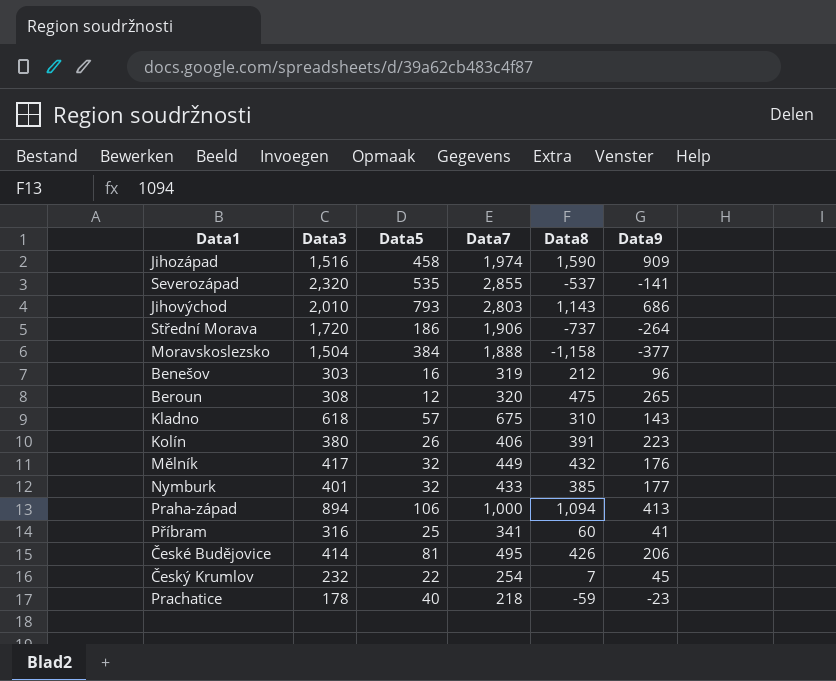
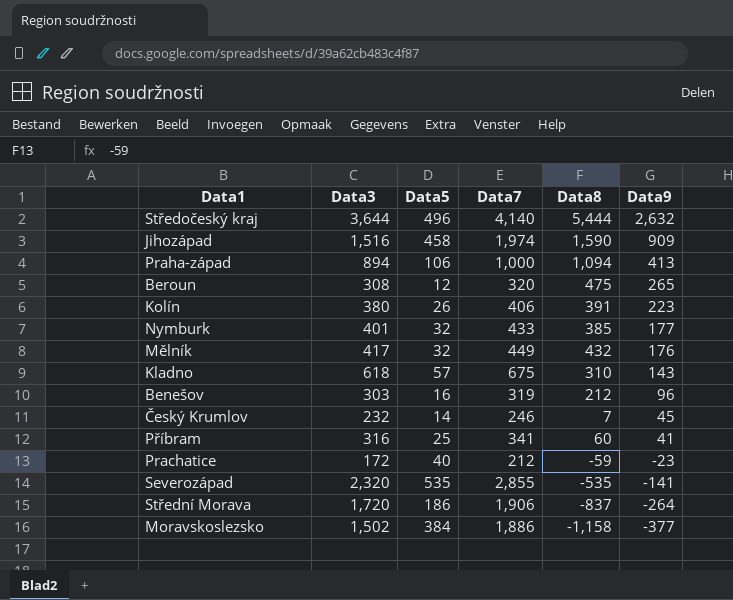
row order: none -> Data9 descending
row Jihovýchod: 2,010 | 793 | 2,803 | 1,143 | 686 -> none
row České Budějovice: 414 | 81 | 495 | 426 | 206 -> none
row Středočeský kraj: none -> 3,644 | 496 | 4,140 | 5,444 | 2,632
Český Krumlov | Data5: 22 -> 14
Český Krumlov | Data7: 254 -> 246
Prachatice | Data3: 178 -> 172
Prachatice | Data7: 218 -> 212
Severozápad | Data8: -537 -> -535
Střední Morava | Data8: -737 -> -837
Moravskoslezsko | Data3: 1,504 -> 1,502
Moravskoslezsko | Data7: 1,888 -> 1,886

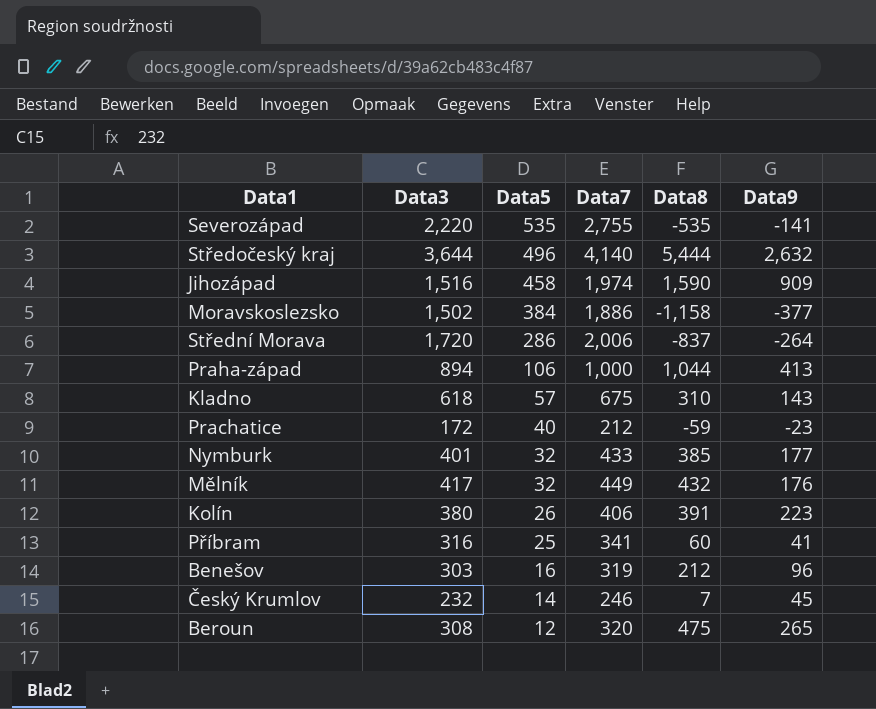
row order: Data9 descending -> Data5 descending
Severozápad | Data3: 2,320 -> 2,220
Severozápad | Data7: 2,855 -> 2,755
Střední Morava | Data5: 186 -> 286
Střední Morava | Data7: 1,906 -> 2,006
Praha-západ | Data8: 1,094 -> 1,044

